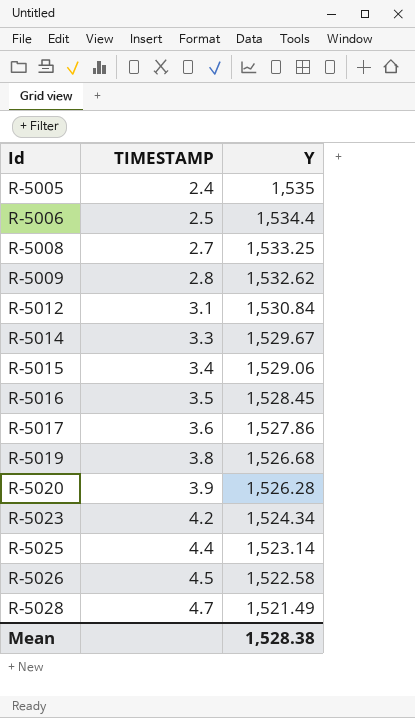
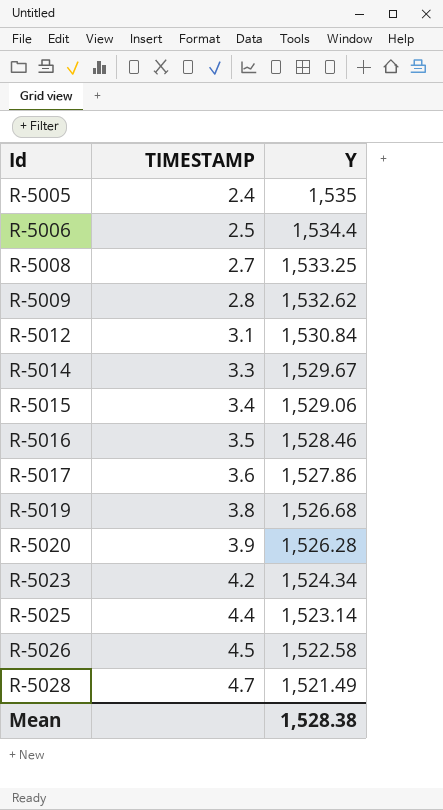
R-5016 | Y: 1,528.45 -> 1,528.46

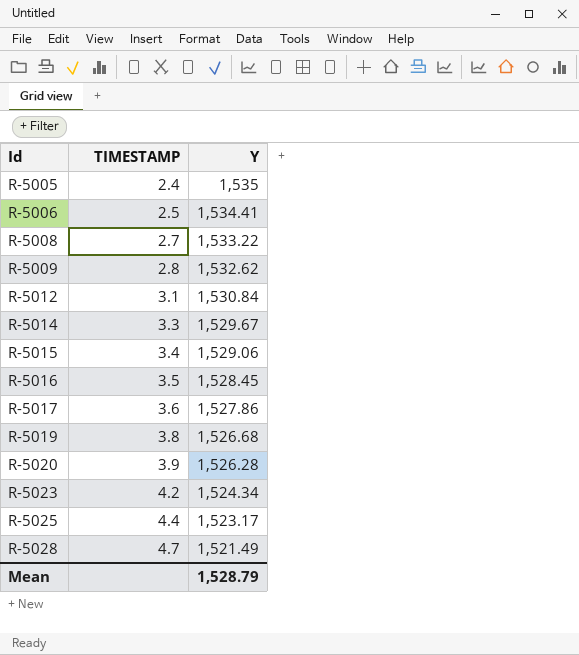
row R-5026: 4.5 | 1,522.58 -> none
R-5006 | Y: 1,534.4 -> 1,534.41
R-5008 | Y: 1,533.25 -> 1,533.22
R-5016 | Y: 1,528.46 -> 1,528.45
R-5025 | Y: 1,523.14 -> 1,523.17
Mean | Y: 1,528.38 -> 1,528.79

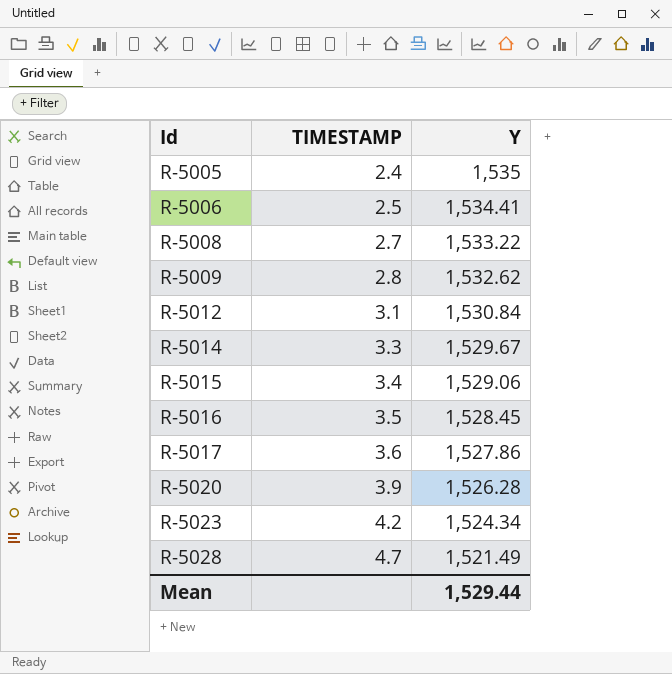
row R-5019: 3.8 | 1,526.68 -> none
row R-5025: 4.4 | 1,523.17 -> none
Mean | Y: 1,528.79 -> 1,529.44

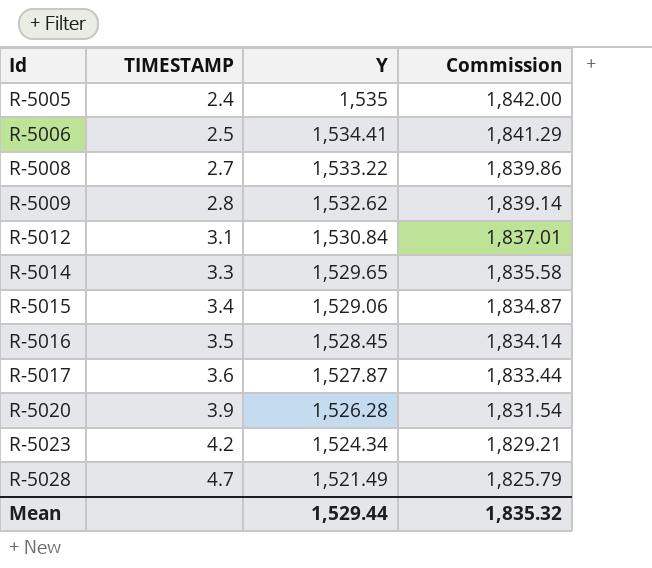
column Commission | formula: none -> [Y] * 1.2
R-5014 | Y: 1,529.67 -> 1,529.65
R-5017 | Y: 1,527.86 -> 1,527.87

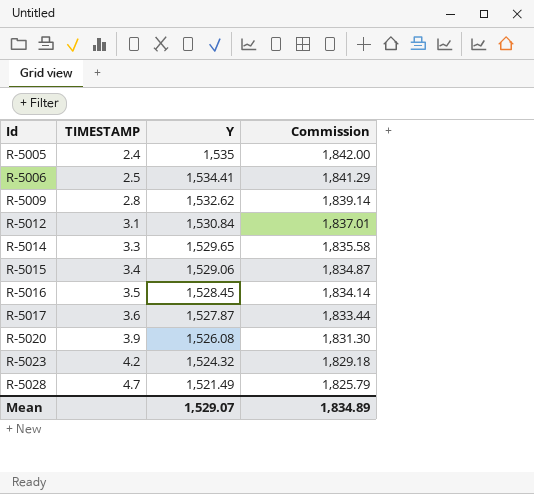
row R-5008: 2.7 | 1,533.22 | 1,839.86 -> none
R-5020 | Y: 1,526.28 -> 1,526.08
R-5020 | Commission: 1,831.54 -> 1,831.30
R-5023 | Y: 1,524.34 -> 1,524.32
R-5023 | Commission: 1,829.21 -> 1,829.18
Mean | Y: 1,529.44 -> 1,529.07
Mean | Commission: 1,835.32 -> 1,834.89

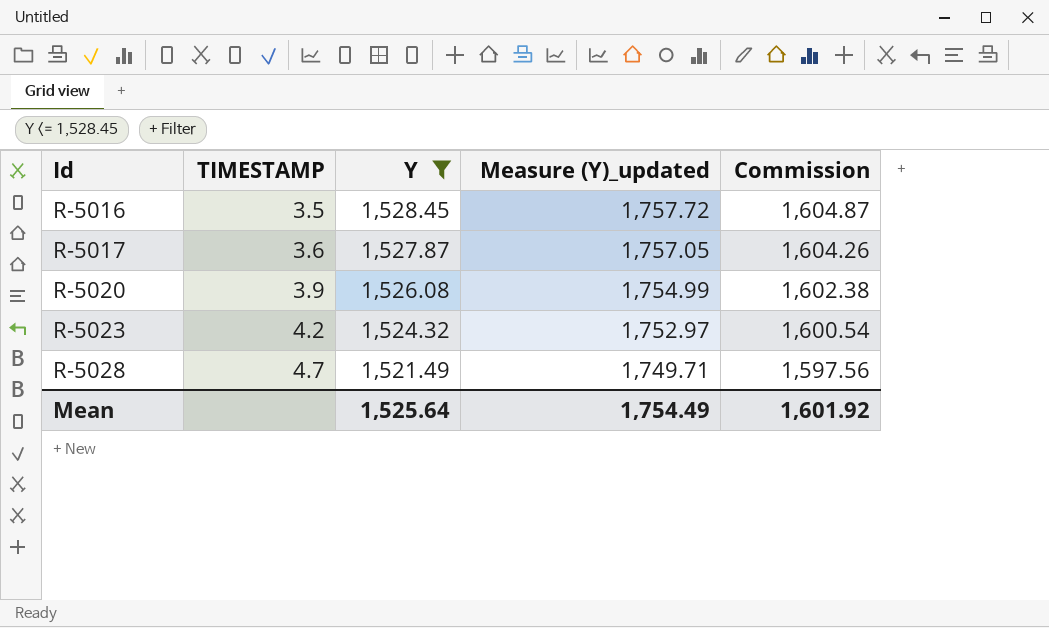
filter: none -> Y <= 1,528.45
column Measure (Y)_updated | formula: none -> [Y] * 1.15
column Commission | formula: [Y] * 1.2 -> [Y] * 1.05
Mean | Y: 1,529.07 -> 1,525.64
Mean | Commission: 1,834.89 -> 1,601.92

